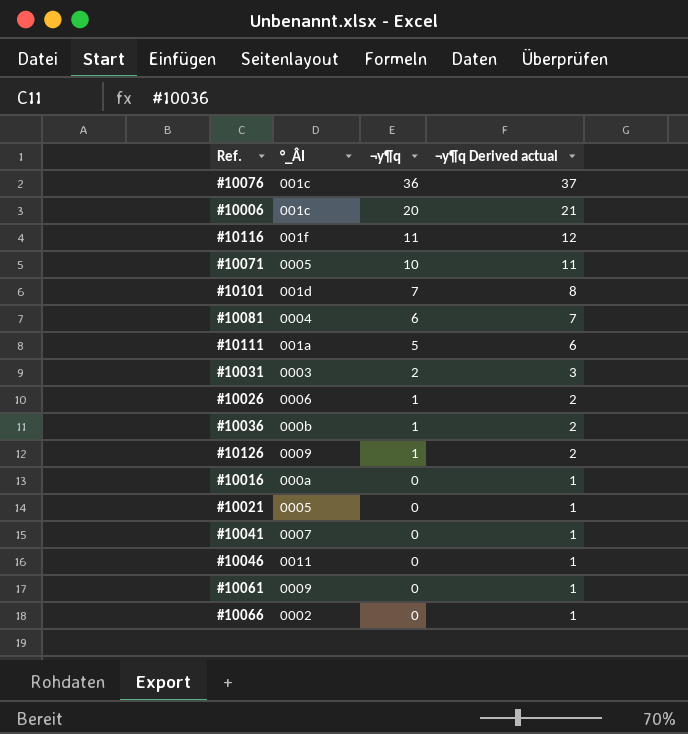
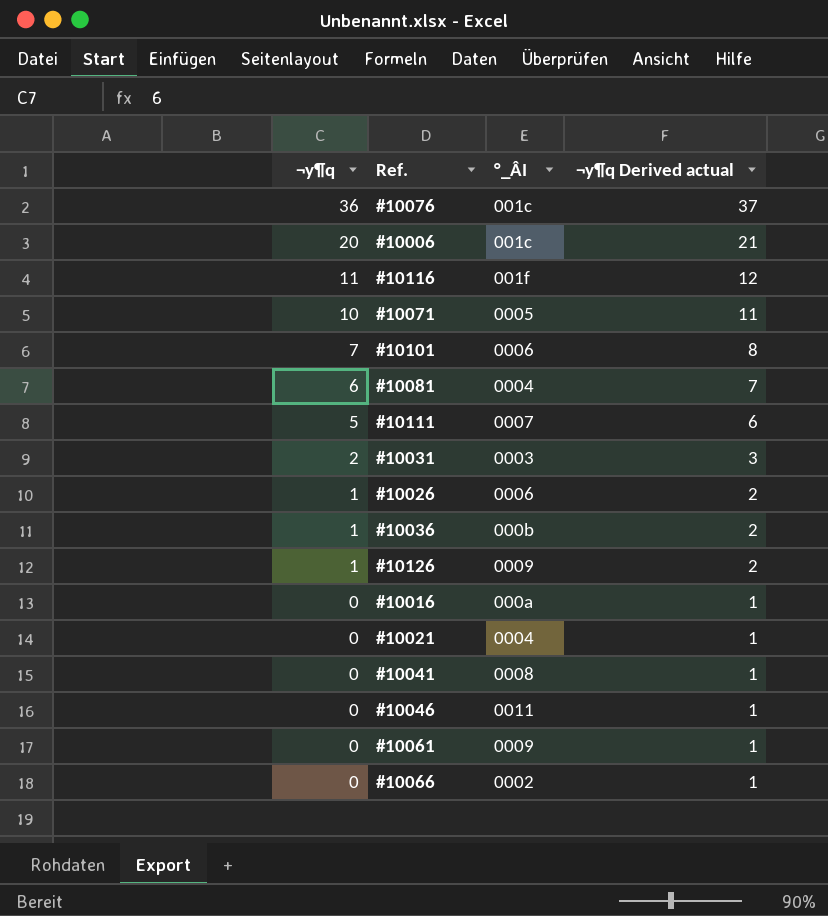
column ¬y¶q | position: 3 -> 1
#10101 | °_ÂI: 001d -> 0006
#10111 | °_ÂI: 001a -> 0007
#10021 | °_ÂI: 0005 -> 0004
#10041 | °_ÂI: 0007 -> 0008

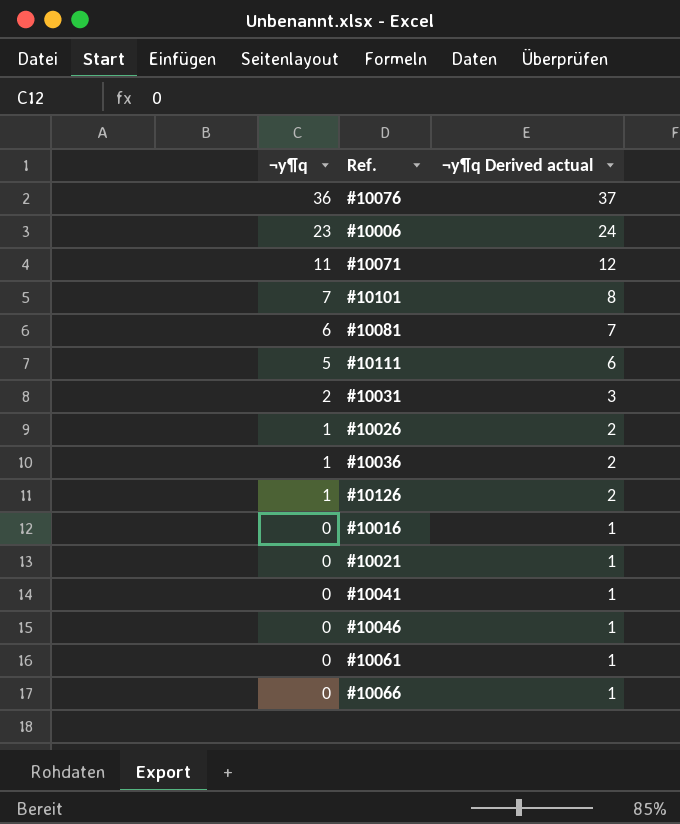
column °_ÂI | position: 3 -> none
row #10116: 11 | 001f | 12 -> none
#10006 | ¬y¶q: 20 -> 23
#10006 | ¬y¶q Derived actual: 21 -> 24
#10071 | ¬y¶q: 10 -> 11
#10071 | ¬y¶q Derived actual: 11 -> 12

